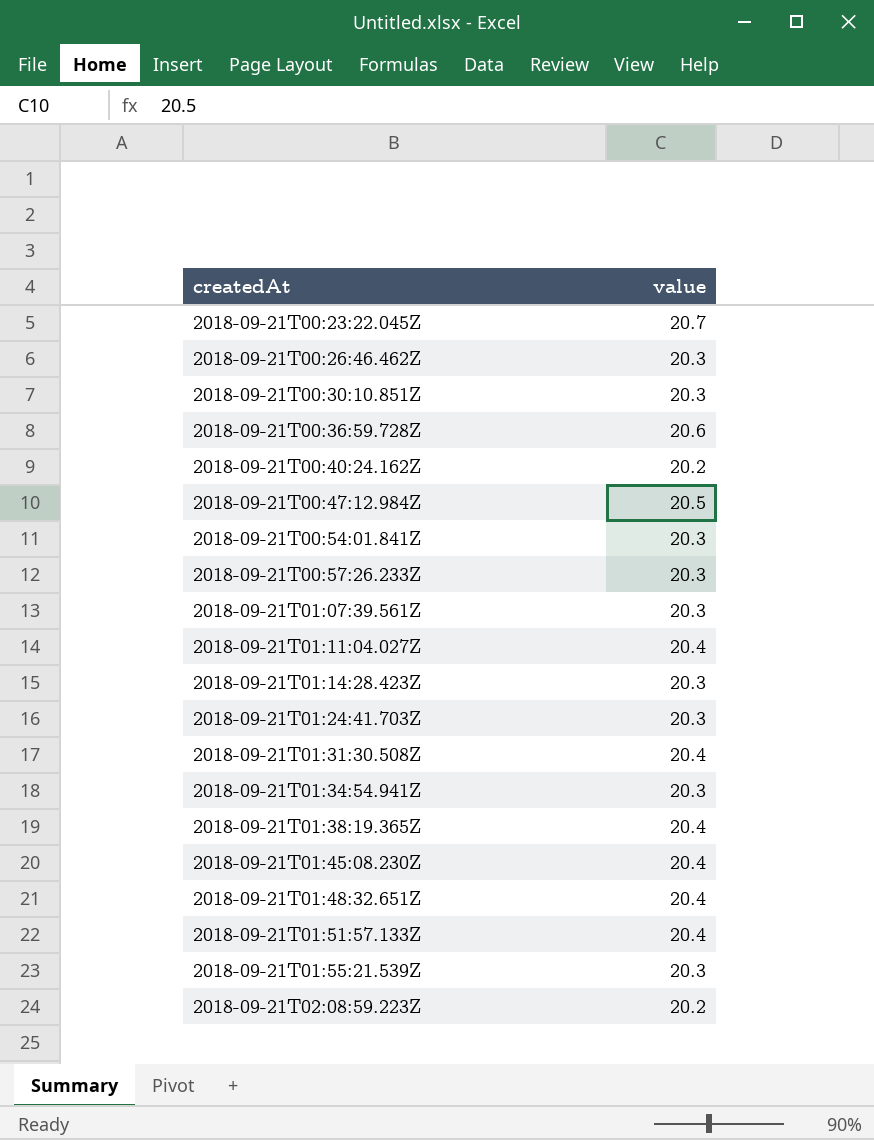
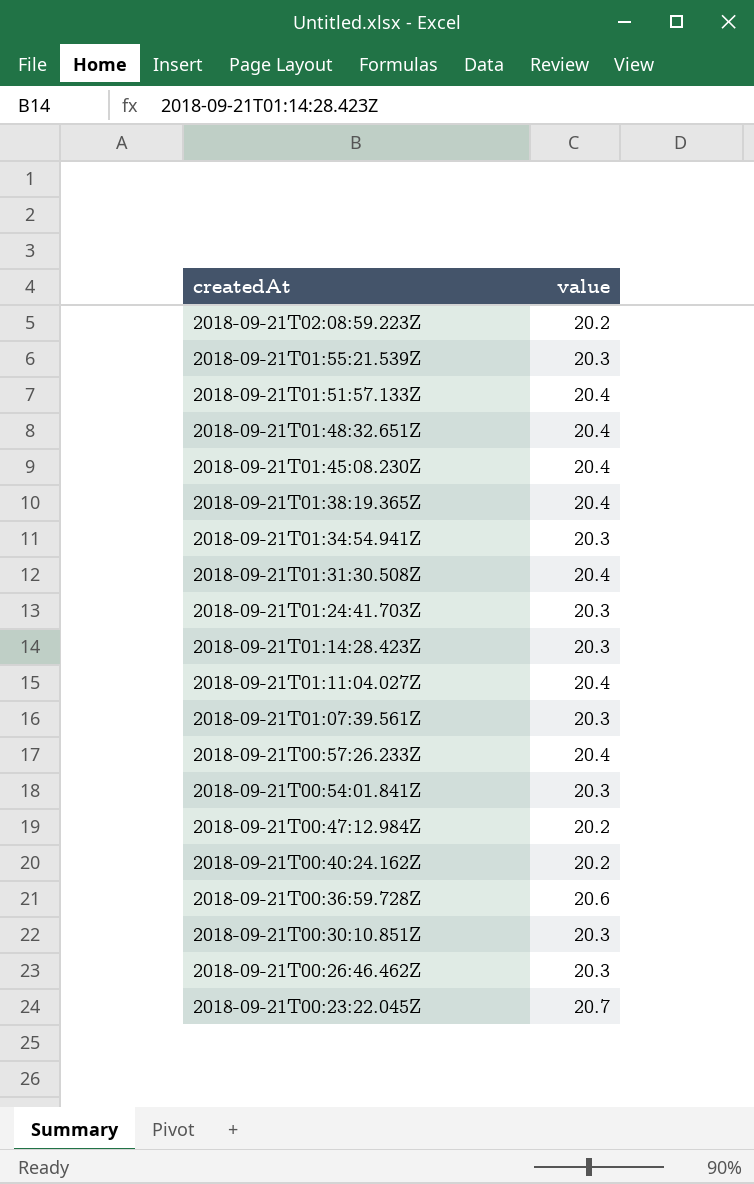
row order: createdAt ascending -> createdAt descending
2018-09-21T00:57:26.233Z | value: 20.3 -> 20.4
2018-09-21T00:47:12.984Z | value: 20.5 -> 20.2

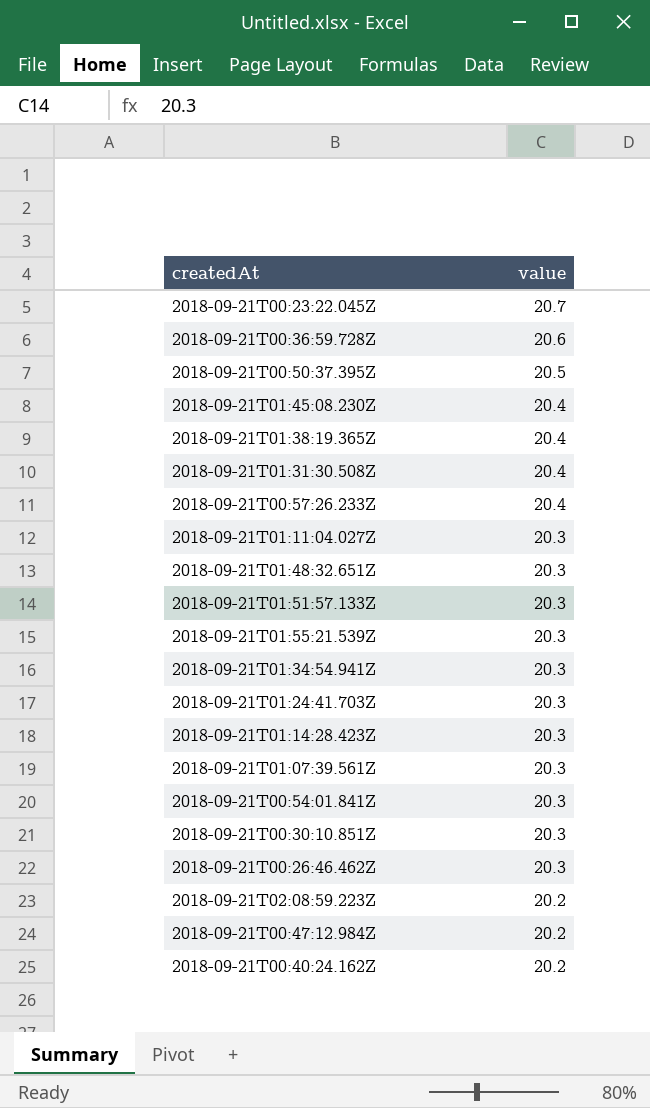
row order: createdAt descending -> value descending
row 2018-09-21T00:50:37.395Z: none -> 20.5
2018-09-21T01:11:04.027Z | value: 20.4 -> 20.3
2018-09-21T01:48:32.651Z | value: 20.4 -> 20.3
2018-09-21T01:51:57.133Z | value: 20.4 -> 20.3

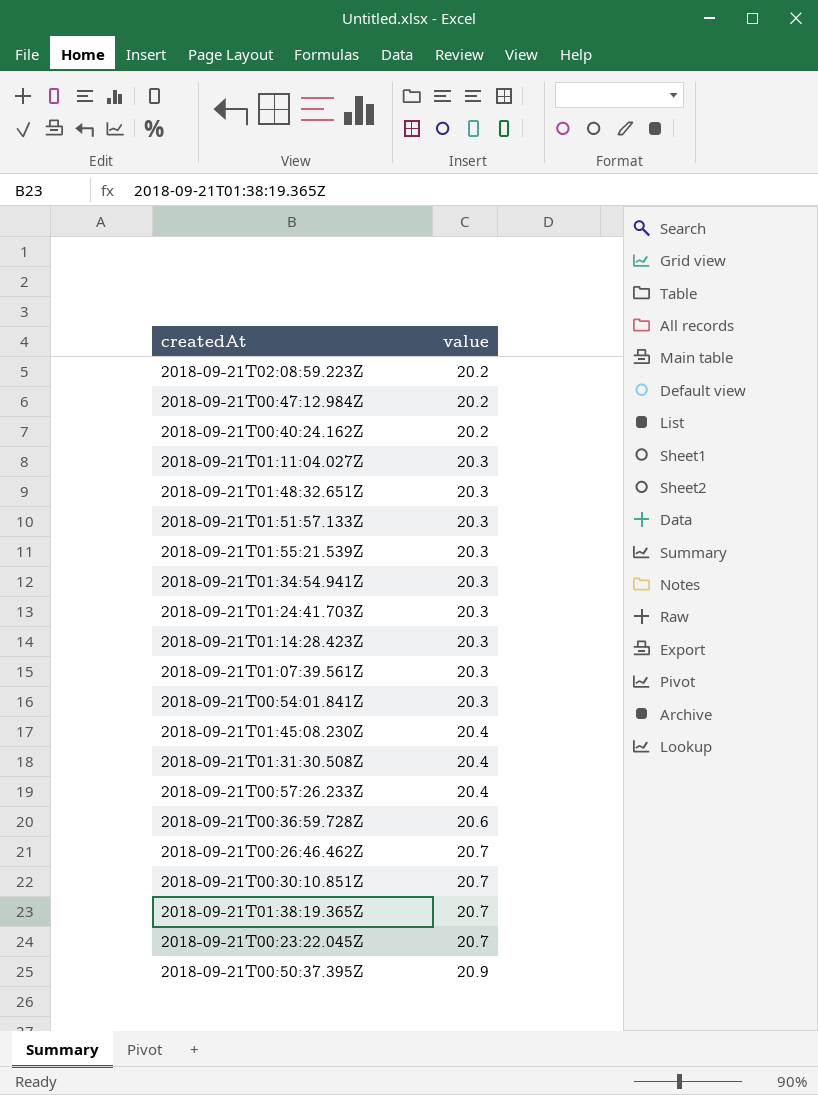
row order: value descending -> value ascending
2018-09-21T00:26:46.462Z | value: 20.3 -> 20.7
2018-09-21T00:30:10.851Z | value: 20.3 -> 20.7
2018-09-21T01:38:19.365Z | value: 20.4 -> 20.7
2018-09-21T00:50:37.395Z | value: 20.5 -> 20.9

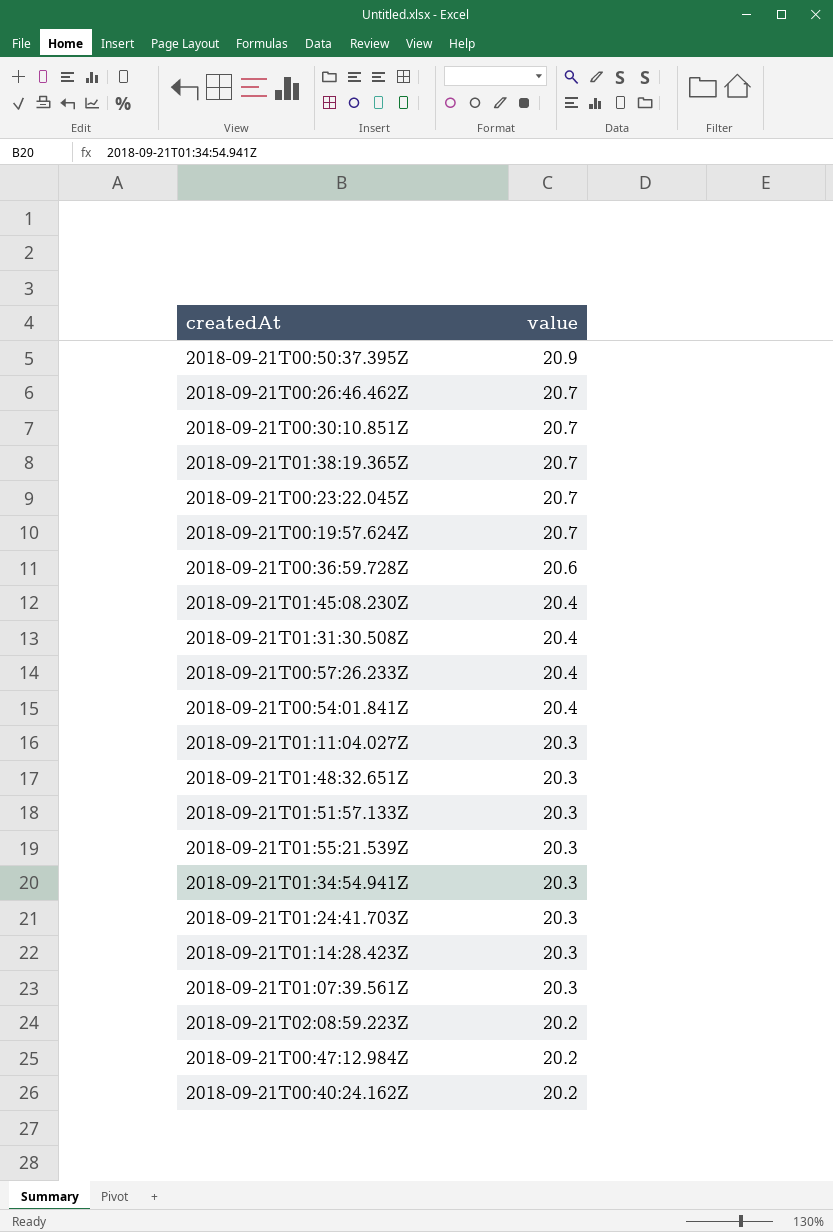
row order: value ascending -> value descending
row 2018-09-21T00:19:57.624Z: none -> 20.7
2018-09-21T00:54:01.841Z | value: 20.3 -> 20.4

